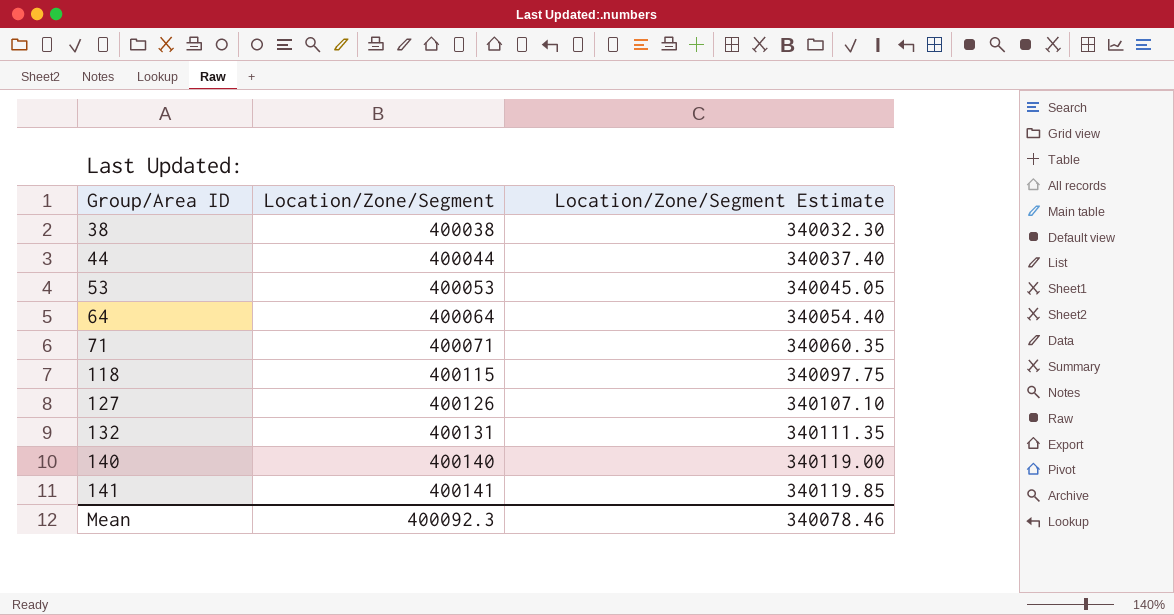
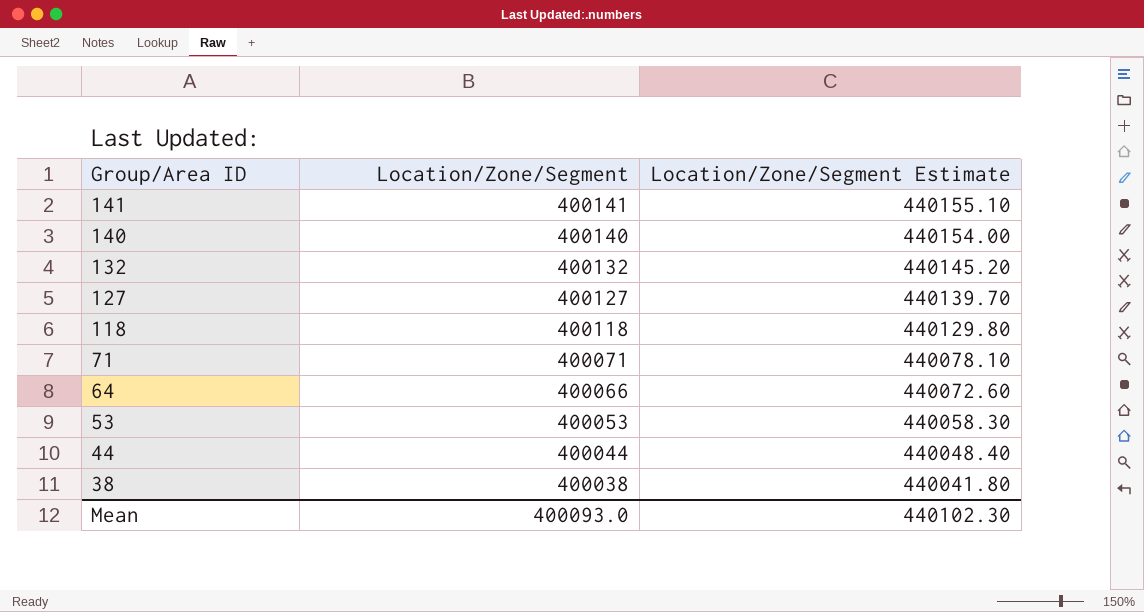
row order: Group/Area ID ascending -> Group/Area ID descending
column Location/Zone/Segment Estimate | formula: [Location/Zone/Segment] * 0.85 -> [Location/Zone/Segment] * 1.1
132 | Location/Zone/Segment: 400131 -> 400132
127 | Location/Zone/Segment: 400126 -> 400127
118 | Location/Zone/Segment: 400115 -> 400118
64 | Location/Zone/Segment: 400064 -> 400066
Mean | Location/Zone/Segment: 400092.3 -> 400093.0
Mean | Location/Zone/Segment Estimate: 340078.46 -> 440102.30

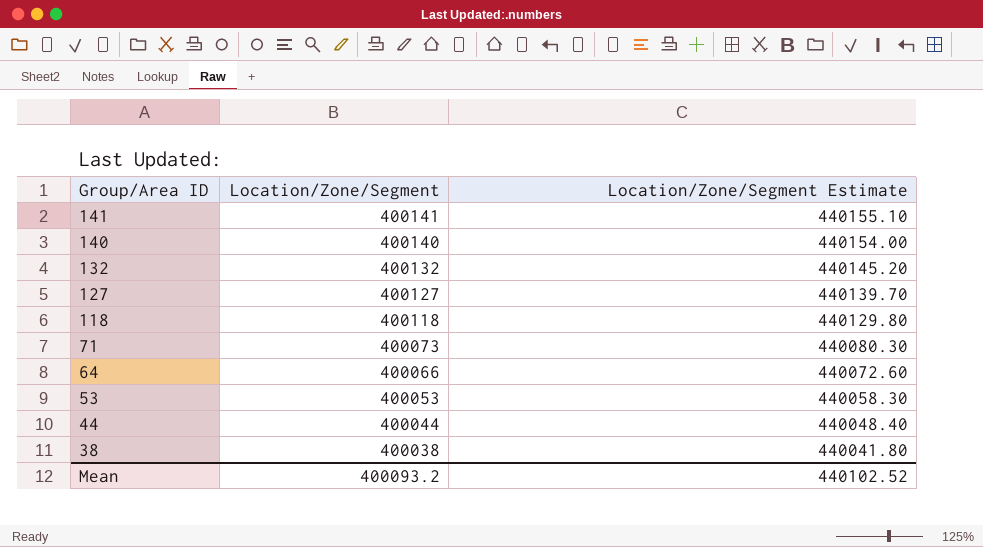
71 | Location/Zone/Segment: 400071 -> 400073
71 | Location/Zone/Segment Estimate: 440078.10 -> 440080.30
Mean | Location/Zone/Segment: 400093.0 -> 400093.2
Mean | Location/Zone/Segment Estimate: 440102.30 -> 440102.52

